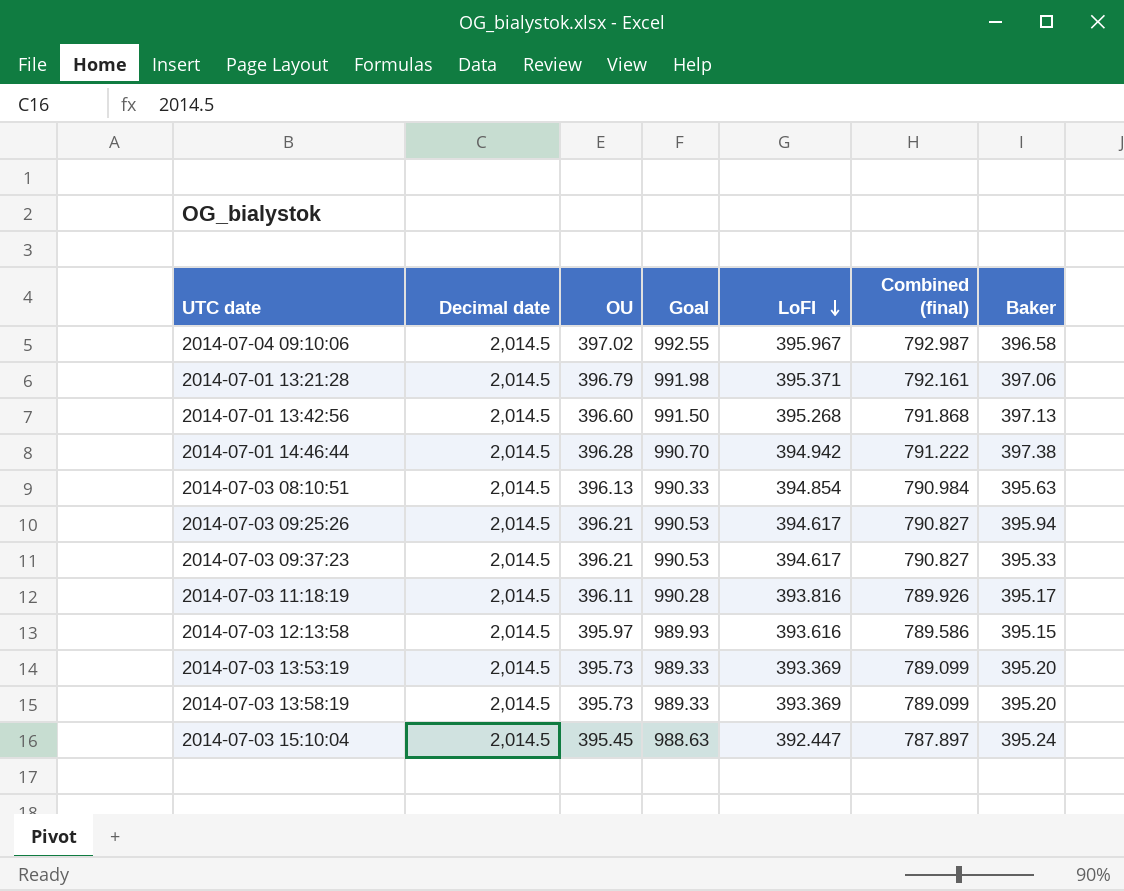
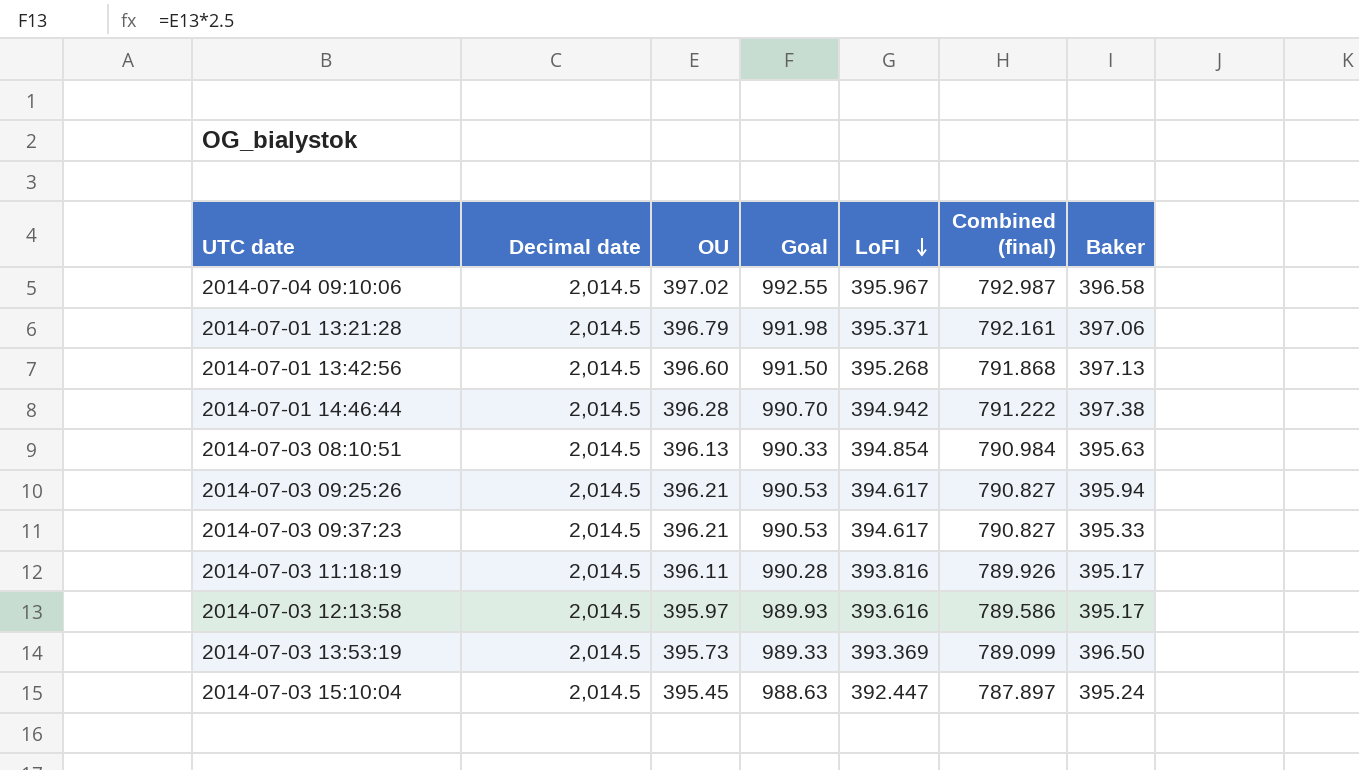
row 2014-07-03 13:58:19: 2,014.5 | 395.73 | 989.33 | 393.369 | 789.099 | 395.20 -> none
2014-07-03 12:13:58 | Baker: 395.15 -> 395.17
2014-07-03 13:53:19 | Baker: 395.20 -> 396.50

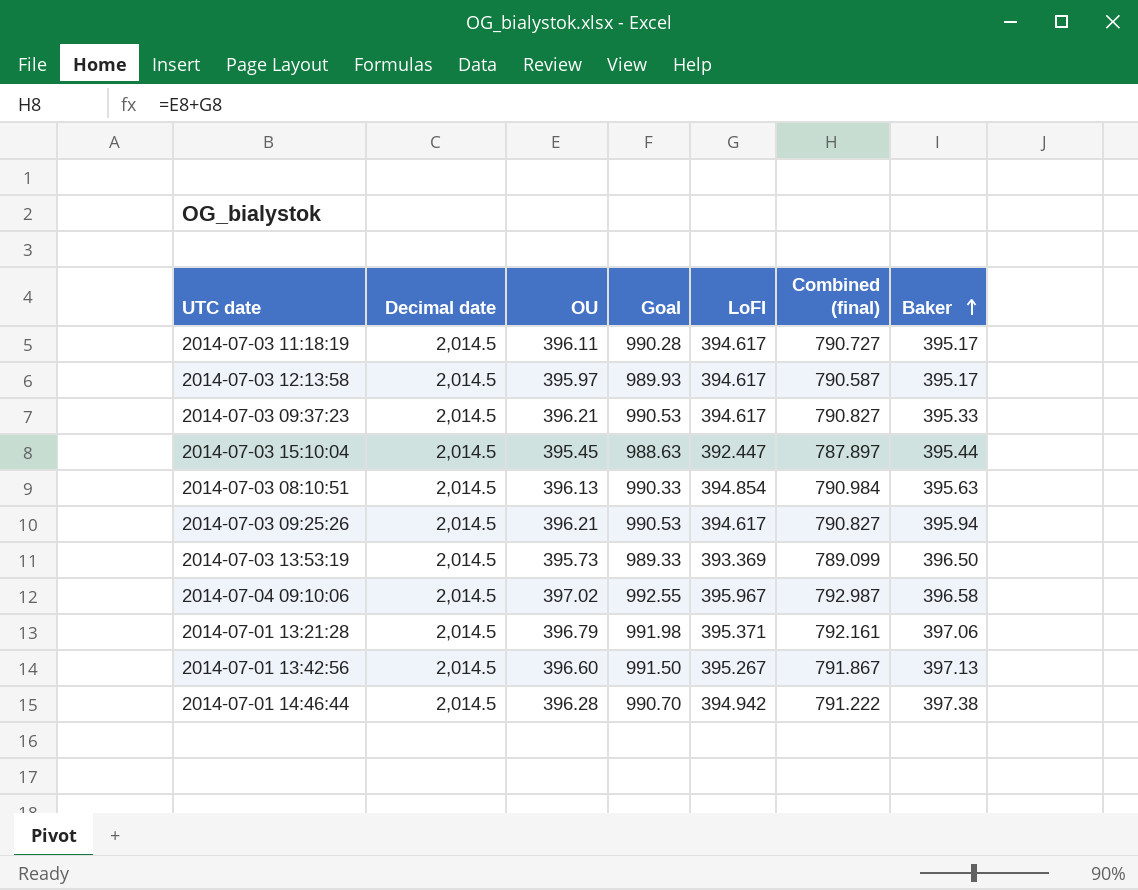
row order: LoFI descending -> Baker ascending
2014-07-03 11:18:19 | LoFI: 393.816 -> 394.617
2014-07-03 11:18:19 | Combined (final): 789.926 -> 790.727
2014-07-03 12:13:58 | LoFI: 393.616 -> 394.617
2014-07-03 12:13:58 | Combined (final): 789.586 -> 790.587
2014-07-03 15:10:04 | Baker: 395.24 -> 395.44
2014-07-01 13:42:56 | LoFI: 395.268 -> 395.267
2014-07-01 13:42:56 | Combined (final): 791.868 -> 791.867

